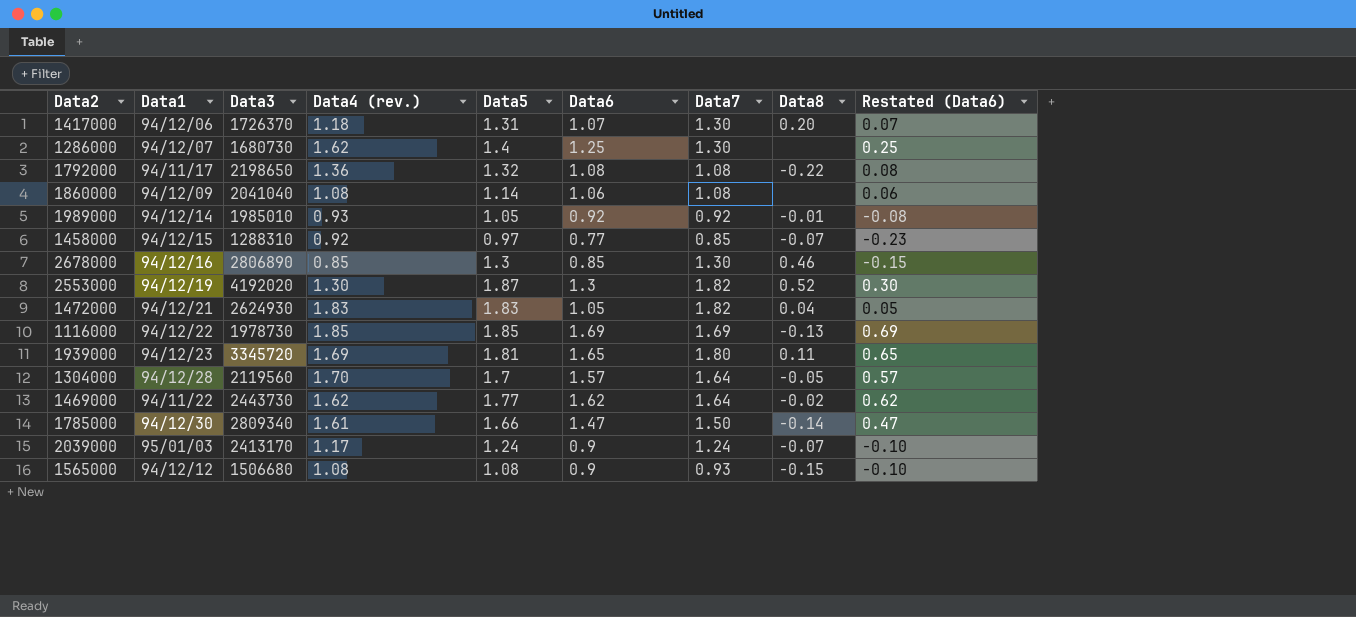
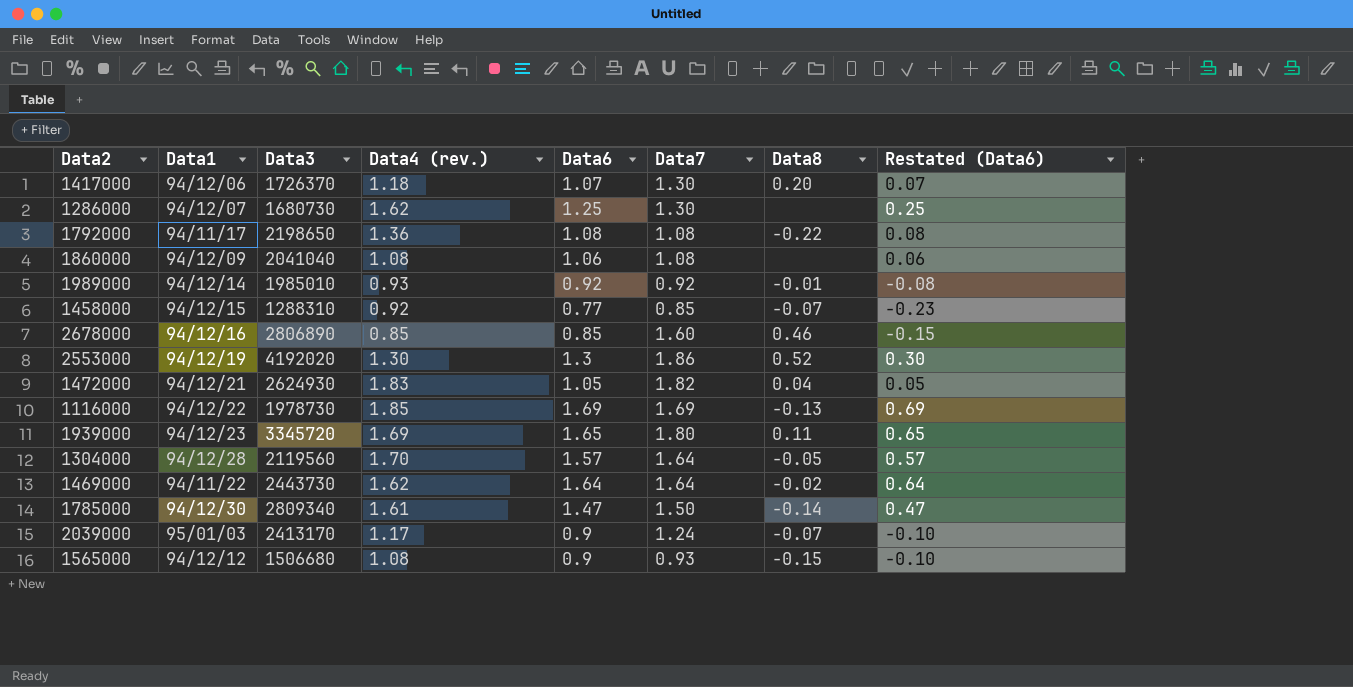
column Data5 | position: 5 -> none
2678000 | Data7: 1.30 -> 1.60
2553000 | Data7: 1.82 -> 1.86
1469000 | Data6: 1.62 -> 1.64
1469000 | Restated (Data6): 0.62 -> 0.64

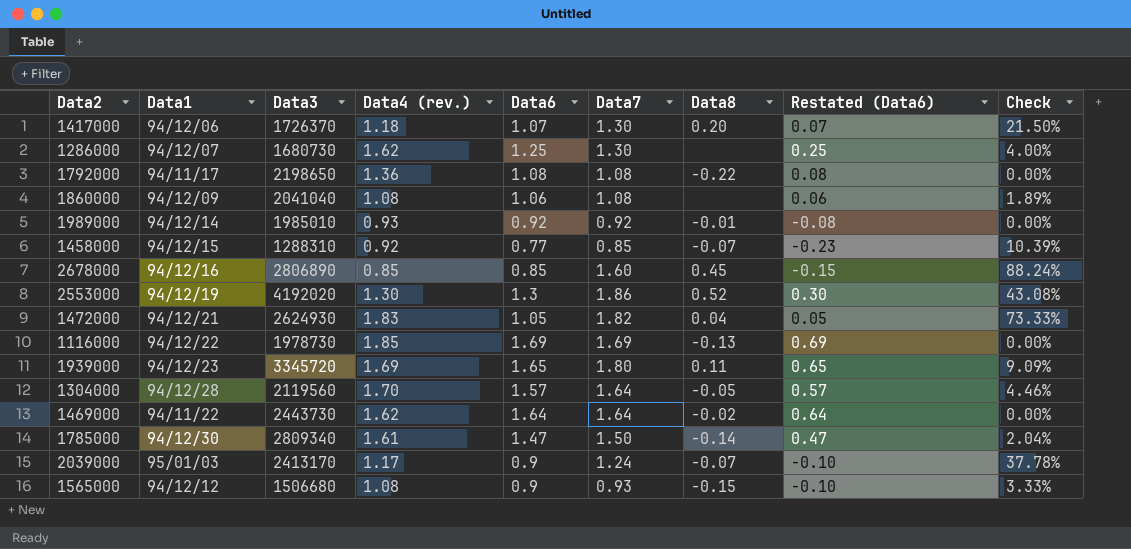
column Check | formula: none -> ([Data7] - [Data6]) / [Data6]
2678000 | Data8: 0.46 -> 0.45

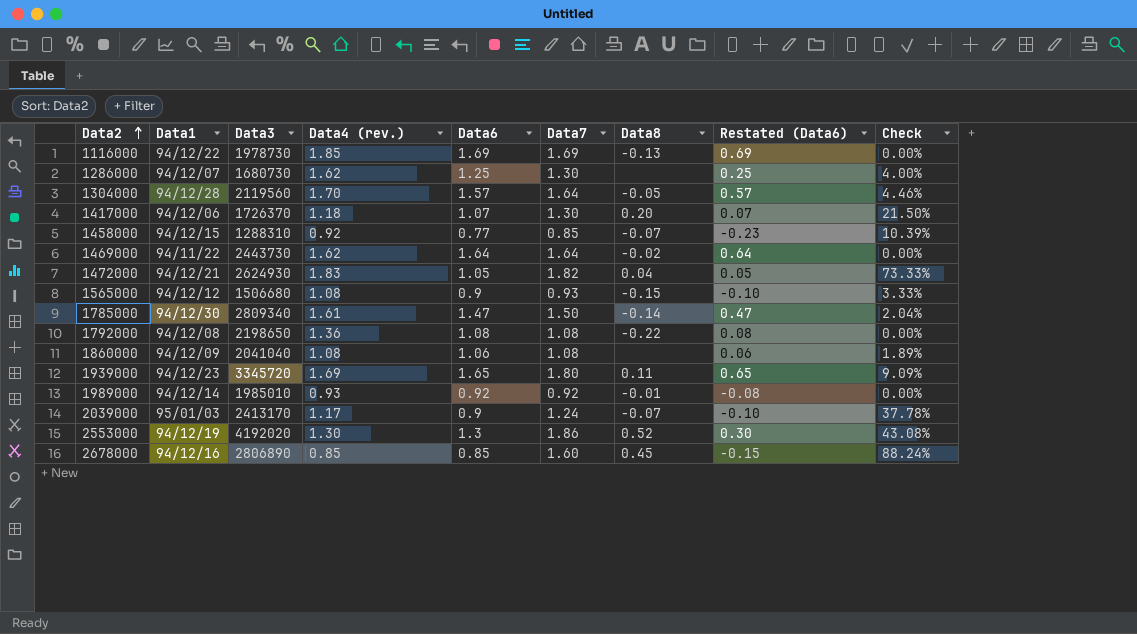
row order: none -> Data2 ascending
1792000 | Data1: 94/11/17 -> 94/12/08

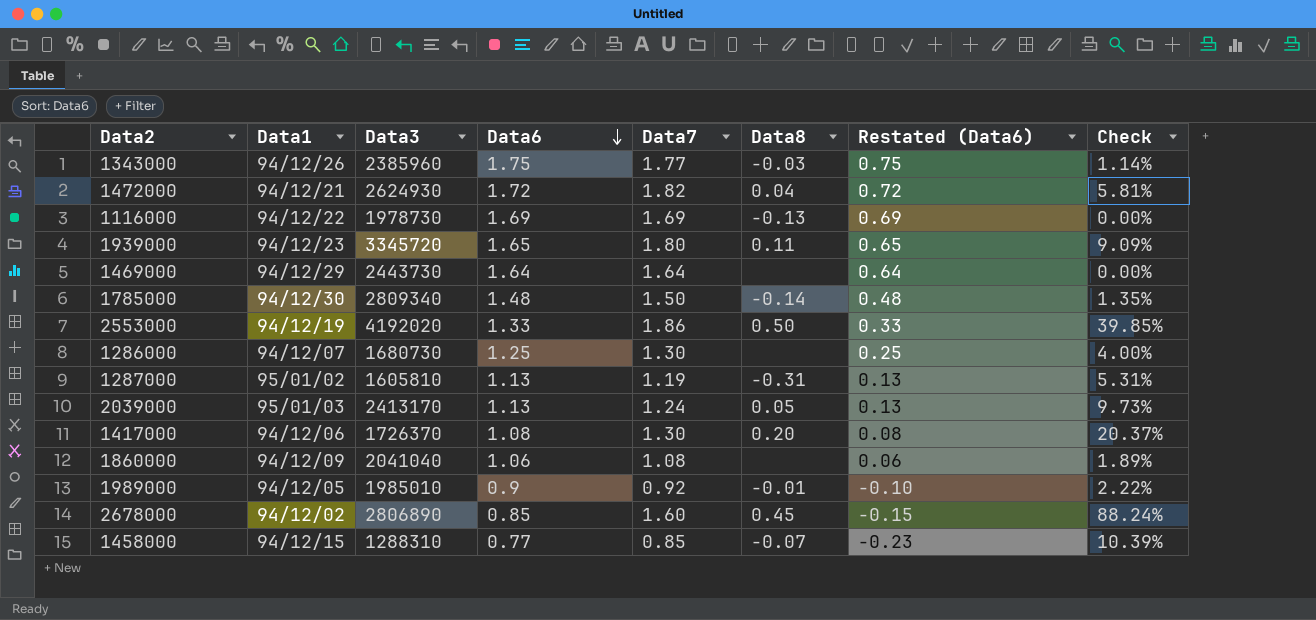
row order: Data2 ascending -> Data6 descending
column Data4 (rev.) | position: 4 -> none
row 1304000: 94/12/28 | 2119560 | 1.70 | 1.57 | 1.64 | -0.05 | 0.57 | 4.46% -> none
row 1565000: 94/12/12 | 1506680 | 1.08 | 0.9 | 0.93 | -0.15 | -0.10 | 3.33% -> none
row 1792000: 94/12/08 | 2198650 | 1.36 | 1.08 | 1.08 | -0.22 | 0.08 | 0.00% -> none
row 1343000: none -> 94/12/26 | 2385960 | 1.75 | 1.77 | -0.03 | 0.75 | 1.14%
1472000 | Data6: 1.05 -> 1.72
1472000 | Restated (Data6): 0.05 -> 0.72
1472000 | Check: 73.33% -> 5.81%
1469000 | Data1: 94/11/22 -> 94/12/29
1469000 | Data8: -0.02 -> none
1785000 | Data6: 1.47 -> 1.48
1785000 | Restated (Data6): 0.47 -> 0.48
1785000 | Check: 2.04% -> 1.35%
2553000 | Data6: 1.3 -> 1.33
2553000 | Data8: 0.52 -> 0.50
2553000 | Restated (Data6): 0.30 -> 0.33
2553000 | Check: 43.08% -> 39.85%
row 1287000: none -> 95/01/02 | 1605810 | 1.13 | 1.19 | -0.31 | 0.13 | 5.31%
2039000 | Data6: 0.9 -> 1.13
2039000 | Data8: -0.07 -> 0.05
2039000 | Restated (Data6): -0.10 -> 0.13
2039000 | Check: 37.78% -> 9.73%
1417000 | Data6: 1.07 -> 1.08
1417000 | Restated (Data6): 0.07 -> 0.08
1417000 | Check: 21.50% -> 20.37%
1989000 | Data1: 94/12/14 -> 94/12/05
1989000 | Data6: 0.92 -> 0.9
1989000 | Restated (Data6): -0.08 -> -0.10
1989000 | Check: 0.00% -> 2.22%
2678000 | Data1: 94/12/16 -> 94/12/02

